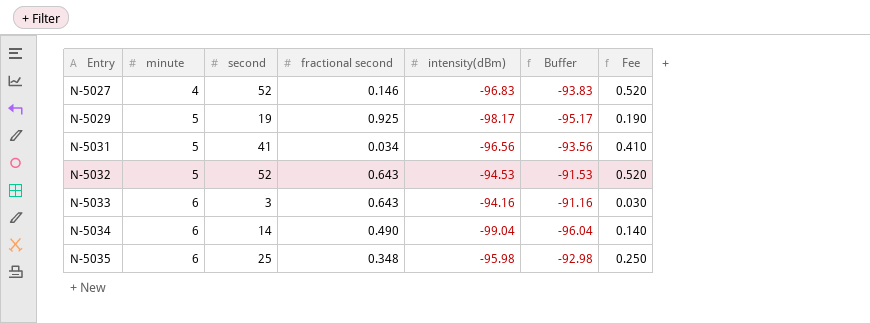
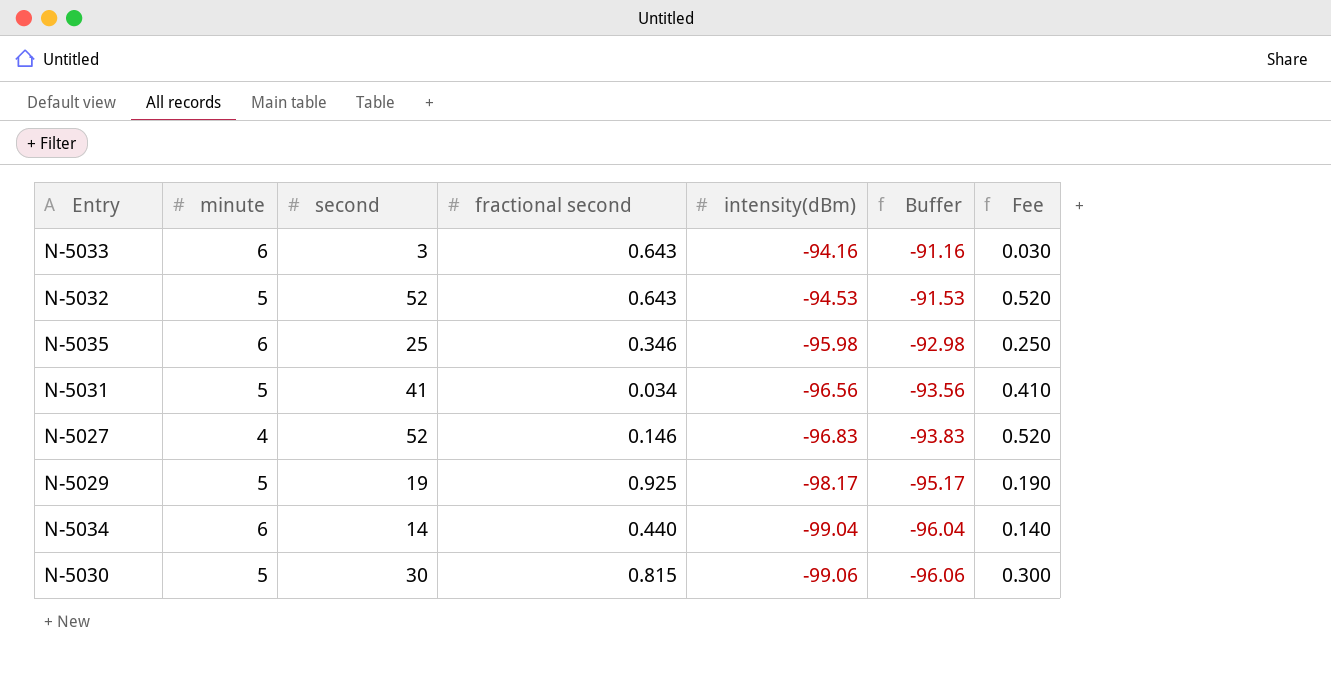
row order: Entry ascending -> intensity(dBm) descending
N-5035 | fractional second: 0.348 -> 0.346
N-5034 | fractional second: 0.490 -> 0.440
row N-5030: none -> 5 | 30 | 0.815 | -99.06 | -96.06 | 0.300

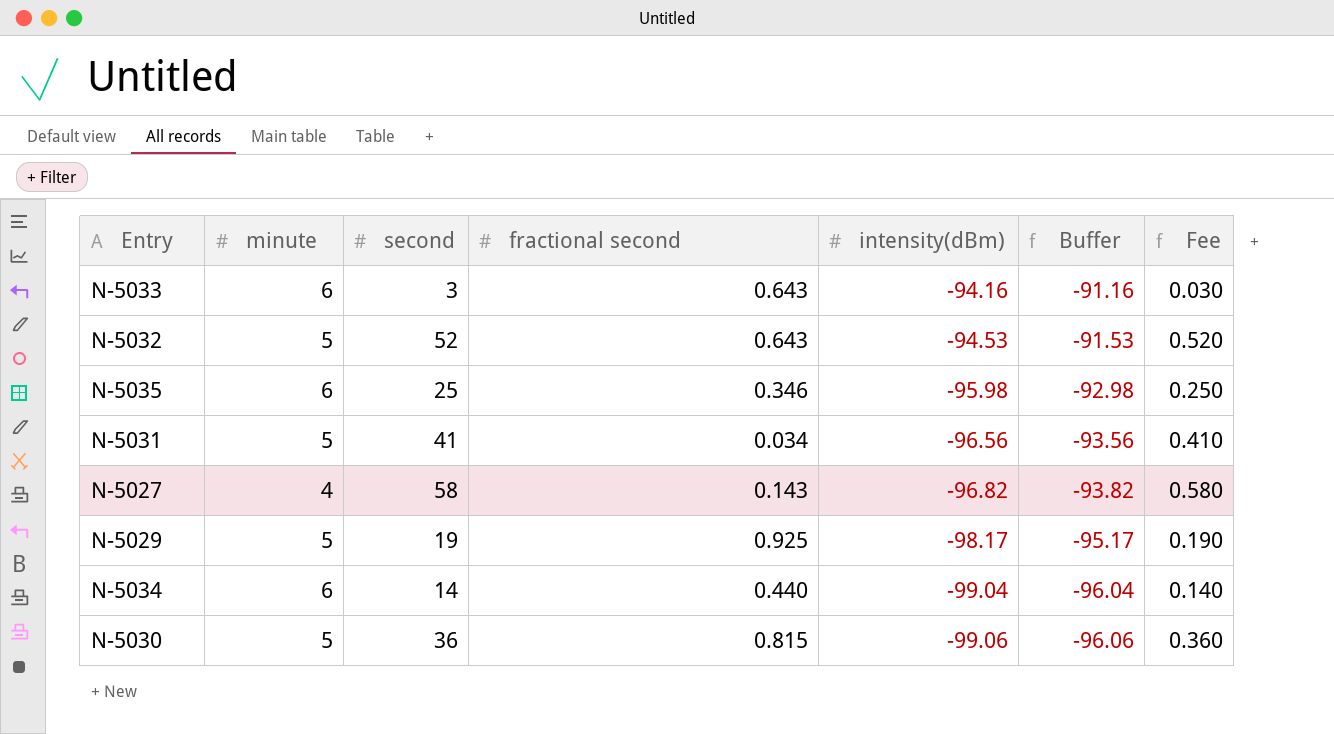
N-5027 | second: 52 -> 58
N-5027 | fractional second: 0.146 -> 0.143
N-5027 | intensity(dBm): -96.83 -> -96.82
N-5027 | Buffer: -93.83 -> -93.82
N-5027 | Fee: 0.520 -> 0.580
N-5030 | second: 30 -> 36
N-5030 | Fee: 0.300 -> 0.360

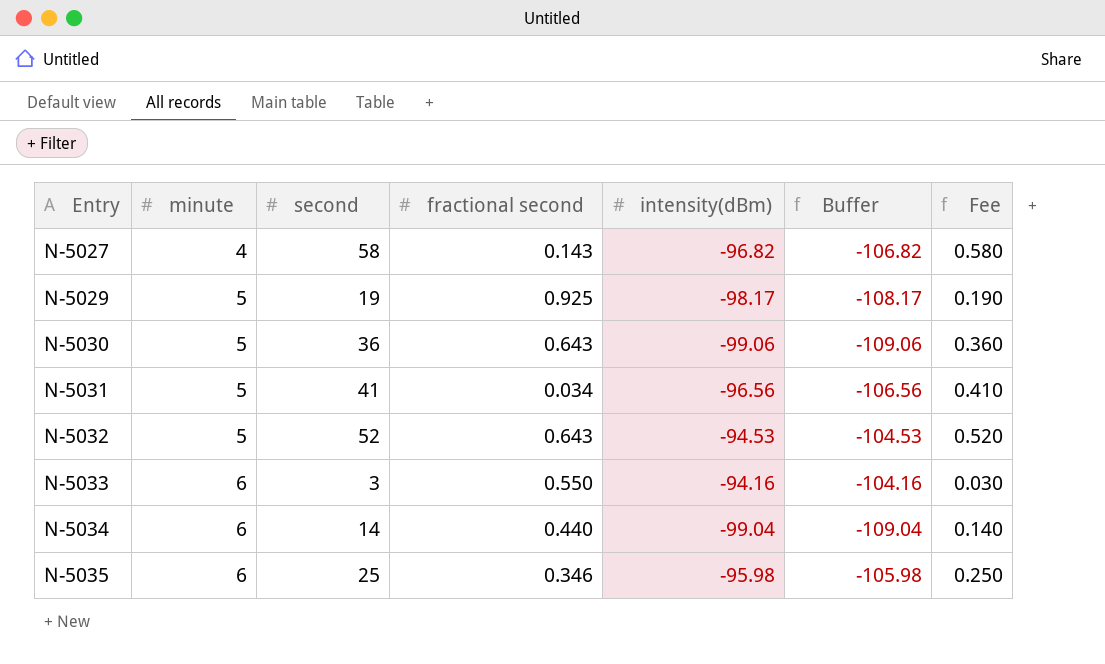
row order: intensity(dBm) descending -> Entry ascending
column Buffer | formula: [intensity(dBm)] + 3 -> [intensity(dBm)] - 10
N-5030 | fractional second: 0.815 -> 0.643
N-5033 | fractional second: 0.643 -> 0.550

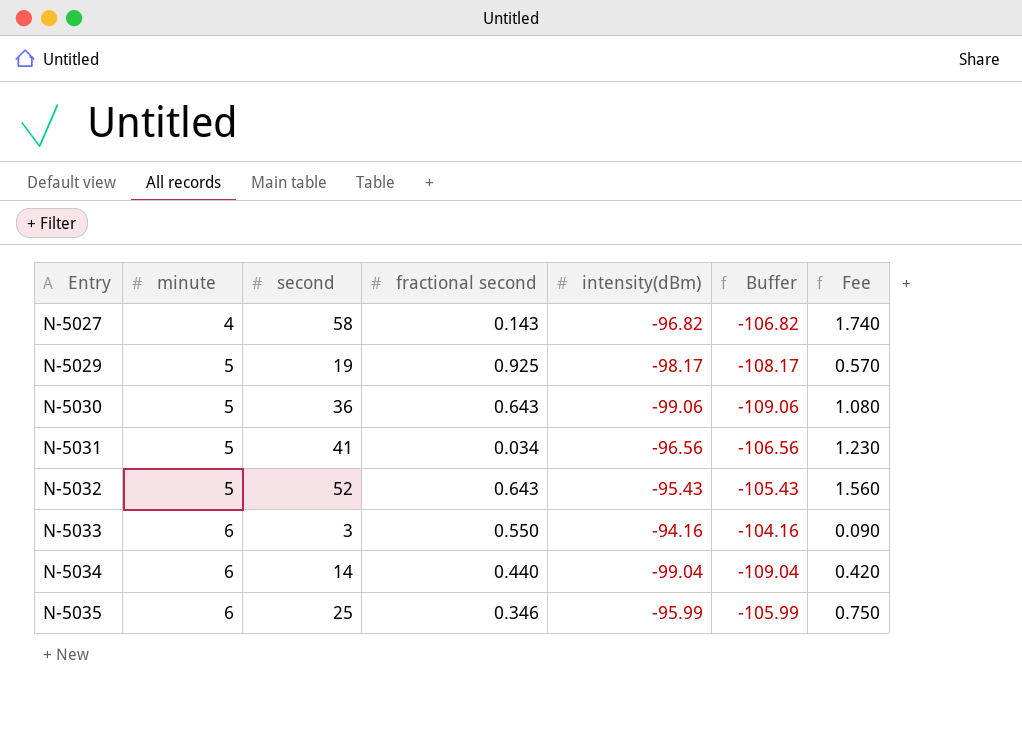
column Fee | formula: [second] * 0.01 -> [second] * 0.03
N-5032 | intensity(dBm): -94.53 -> -95.43
N-5032 | Buffer: -104.53 -> -105.43
N-5035 | intensity(dBm): -95.98 -> -95.99
N-5035 | Buffer: -105.98 -> -105.99

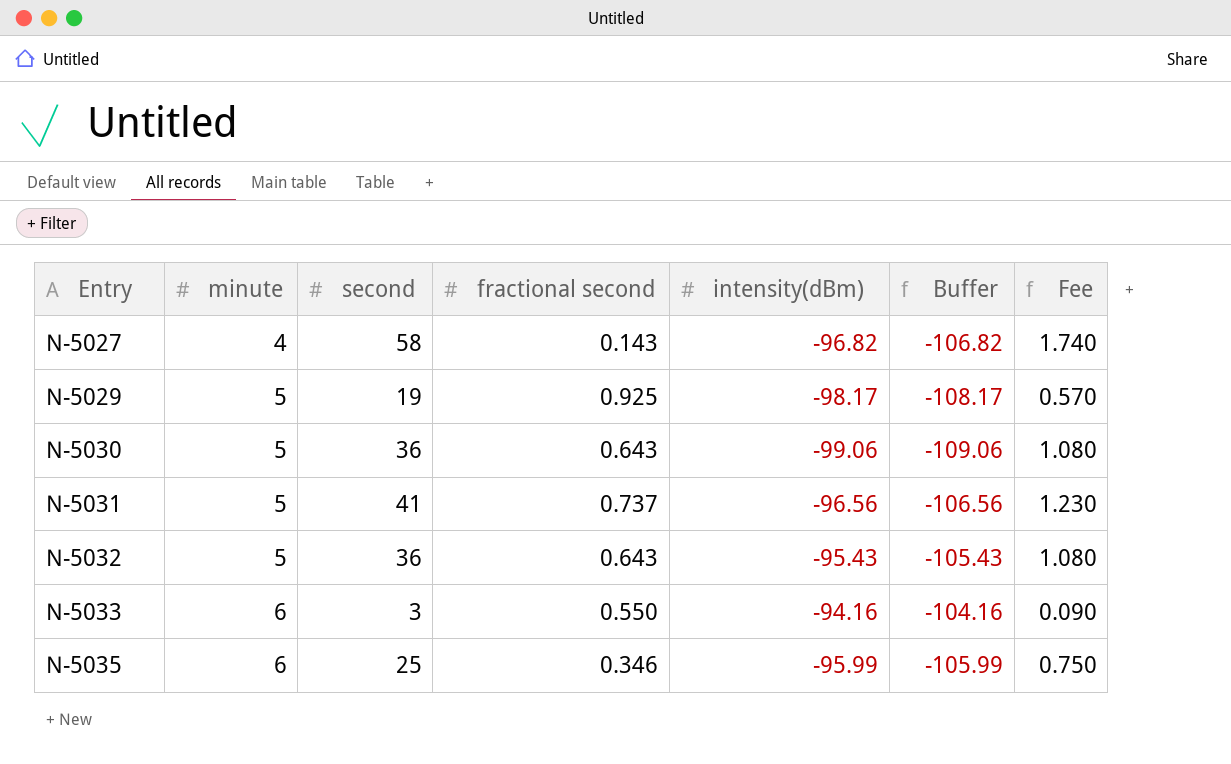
row N-5034: 6 | 14 | 0.440 | -99.04 | -109.04 | 0.420 -> none
N-5031 | fractional second: 0.034 -> 0.737
N-5032 | second: 52 -> 36
N-5032 | Fee: 1.560 -> 1.080

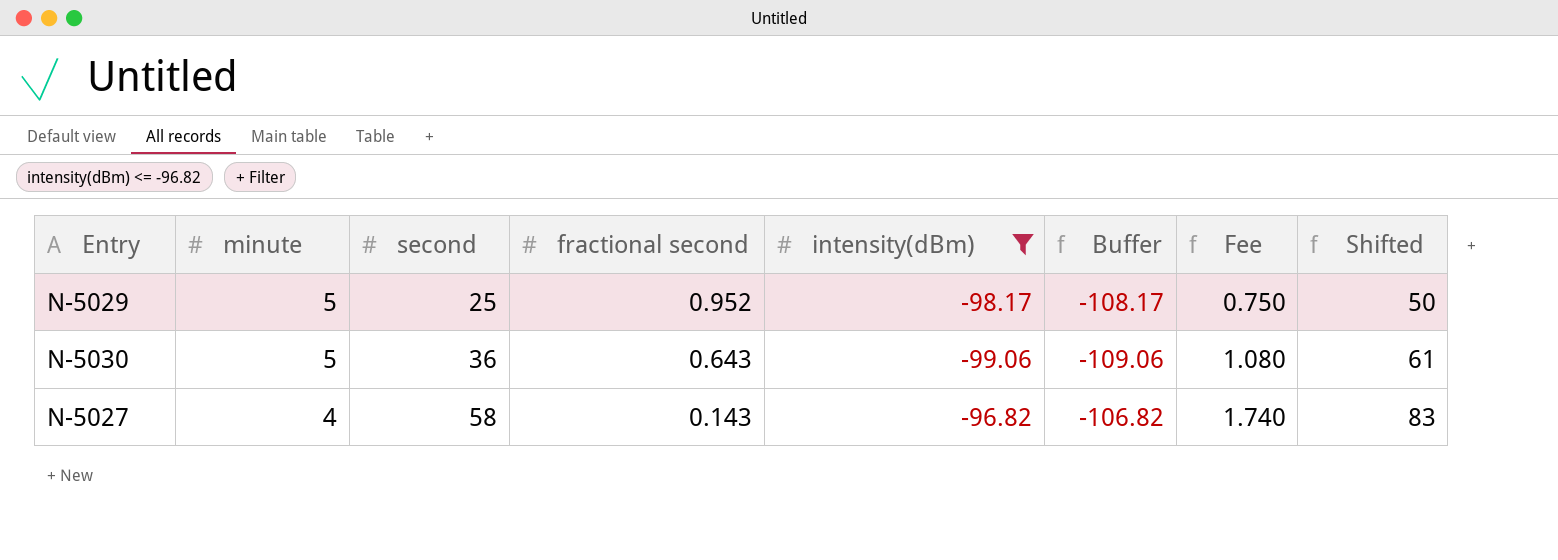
filter: none -> intensity(dBm) <= -96.82
row order: Entry ascending -> minute descending
column Shifted | formula: none -> [second] + 25
N-5029 | second: 19 -> 25
N-5029 | fractional second: 0.925 -> 0.952
N-5029 | Fee: 0.570 -> 0.750

